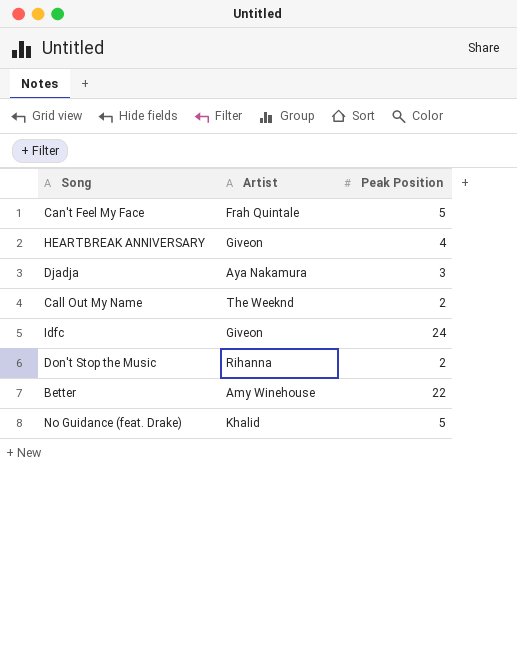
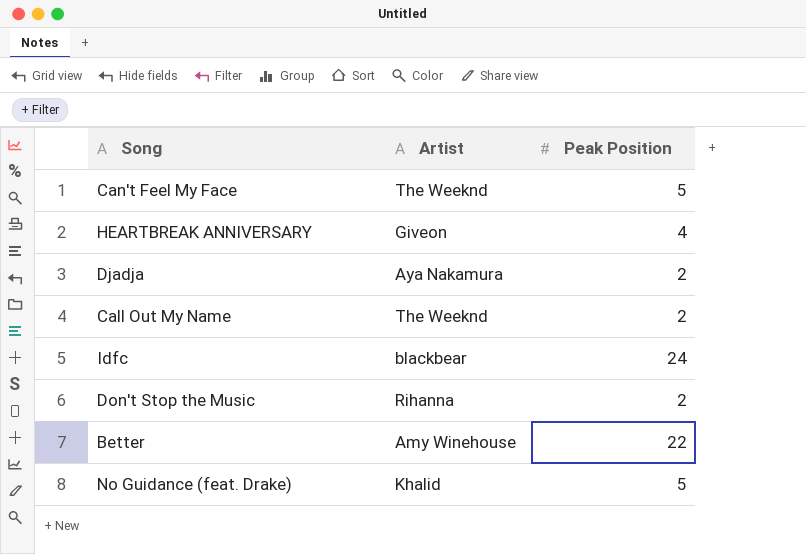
Can't Feel My Face | Artist: Frah Quintale -> The Weeknd
Djadja | Peak Position: 3 -> 2
Idfc | Artist: Giveon -> blackbear

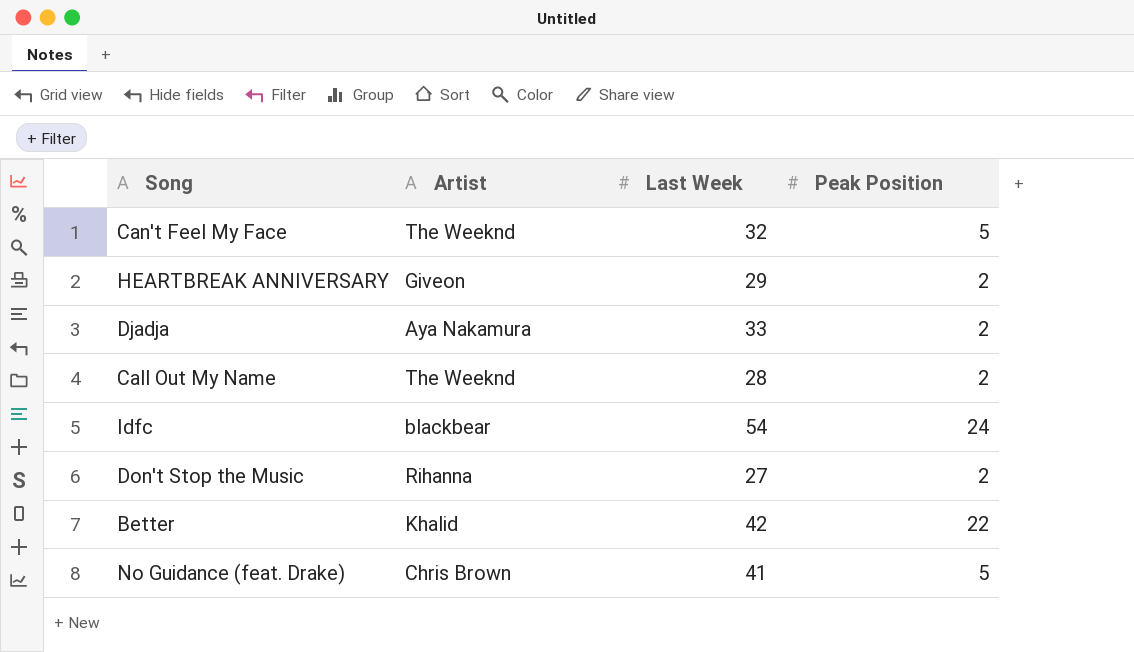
column Last Week | position: none -> 3
HEARTBREAK ANNIVERSARY | Peak Position: 4 -> 2
Better | Artist: Amy Winehouse -> Khalid
No Guidance (feat. Drake) | Artist: Khalid -> Chris Brown

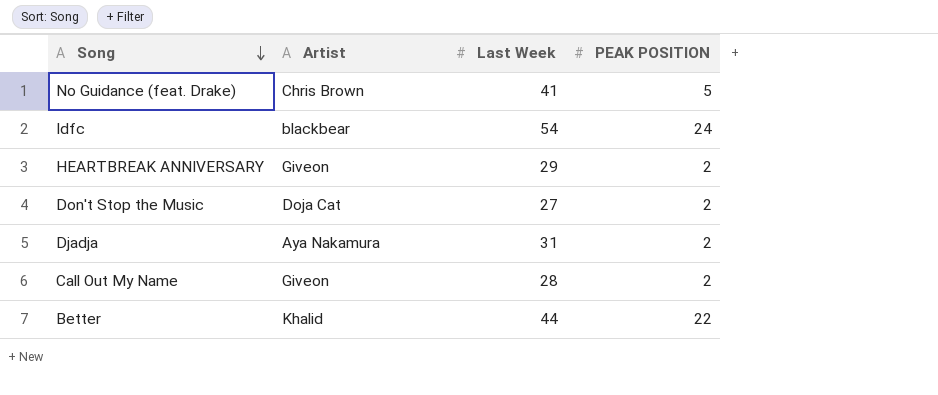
row order: none -> Song descending
column name: Peak Position -> PEAK POSITION
row Can't Feel My Face: The Weeknd | 32 | 5 -> none
Don't Stop the Music | Artist: Rihanna -> Doja Cat
Djadja | Last Week: 33 -> 31
Call Out My Name | Artist: The Weeknd -> Giveon
Better | Last Week: 42 -> 44

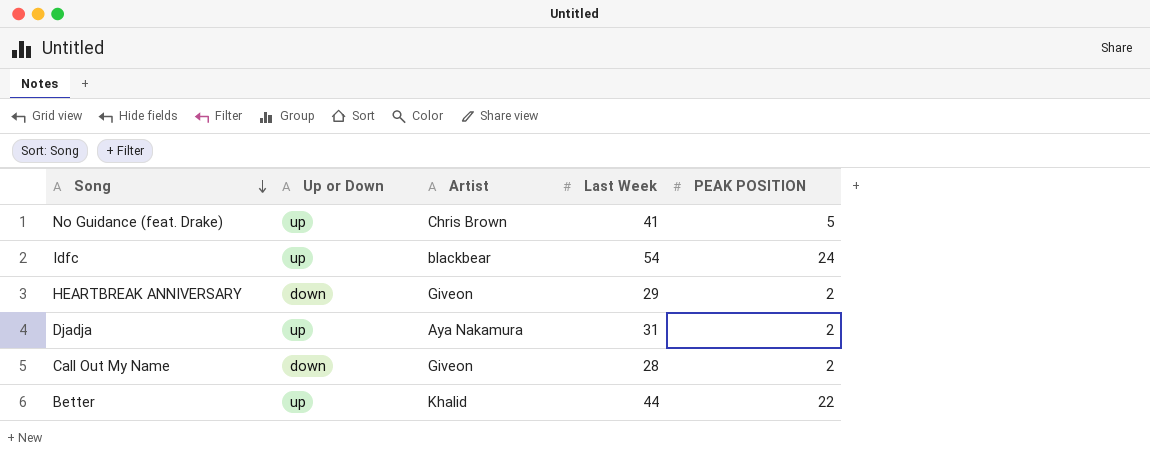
column Up or Down | position: none -> 2
row Don't Stop the Music: Doja Cat | 27 | 2 -> none

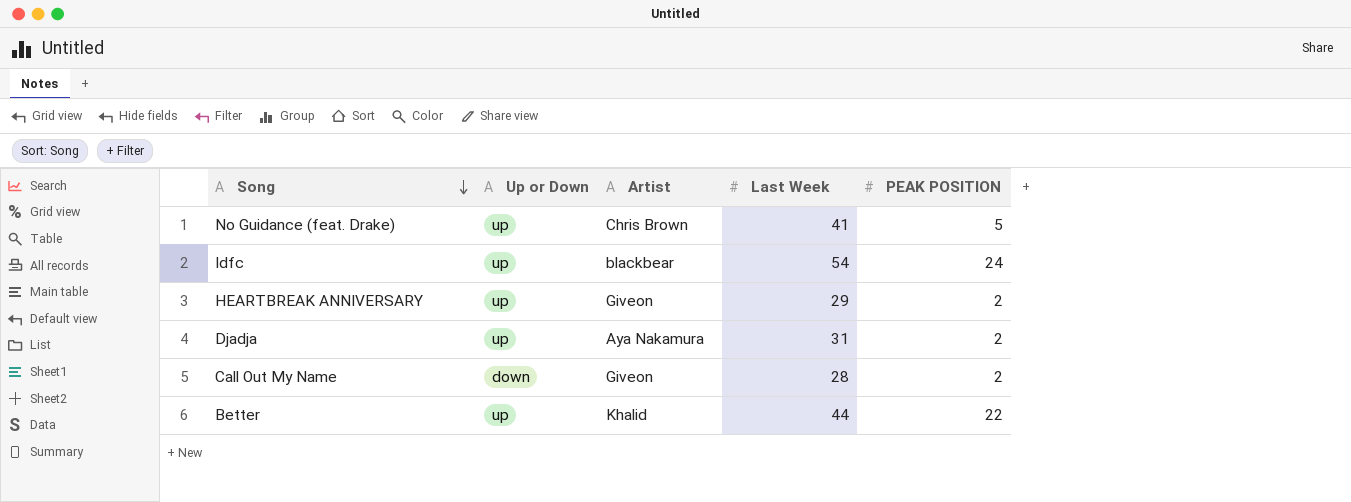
HEARTBREAK ANNIVERSARY | Up or Down: down -> up

